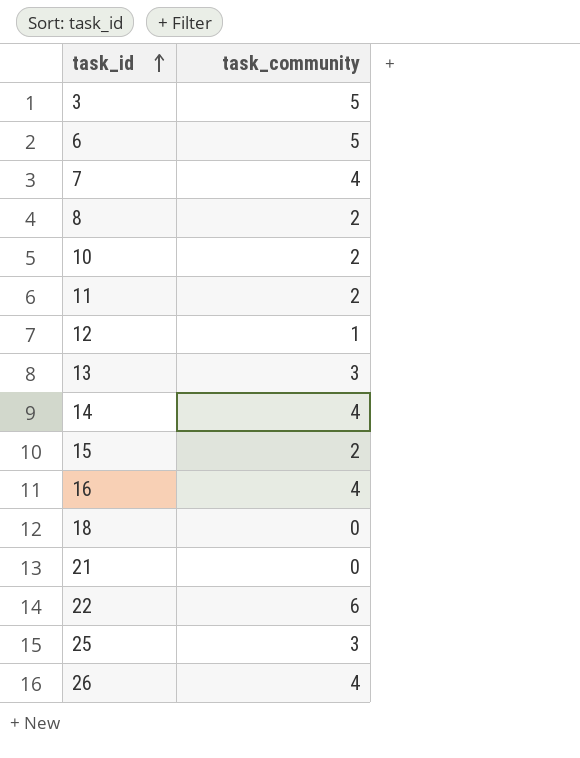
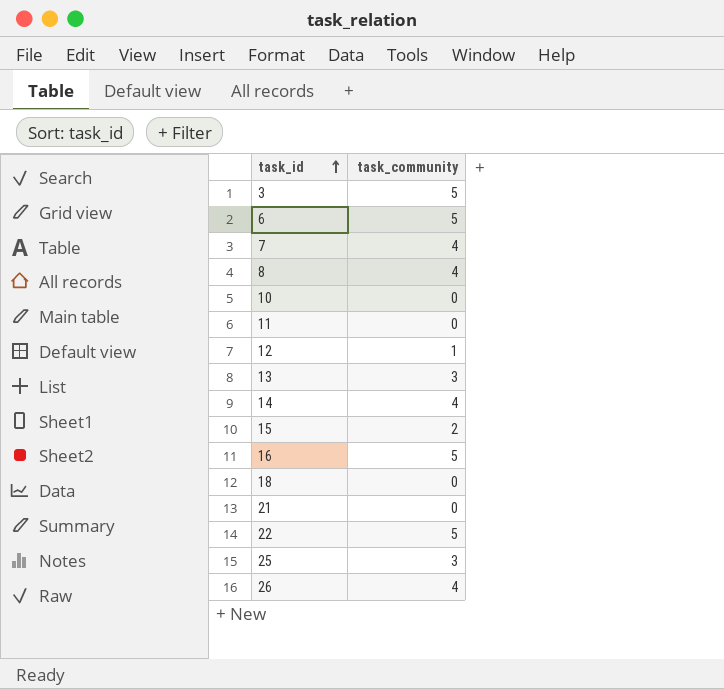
8 | task_community: 2 -> 4
10 | task_community: 2 -> 0
11 | task_community: 2 -> 0
16 | task_community: 4 -> 5
22 | task_community: 6 -> 5

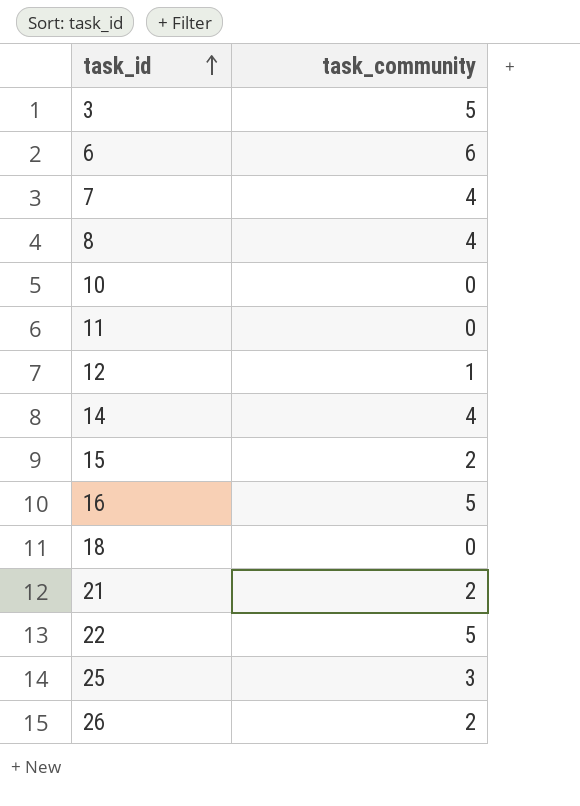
row 13: 3 -> none
6 | task_community: 5 -> 6
21 | task_community: 0 -> 2
26 | task_community: 4 -> 2

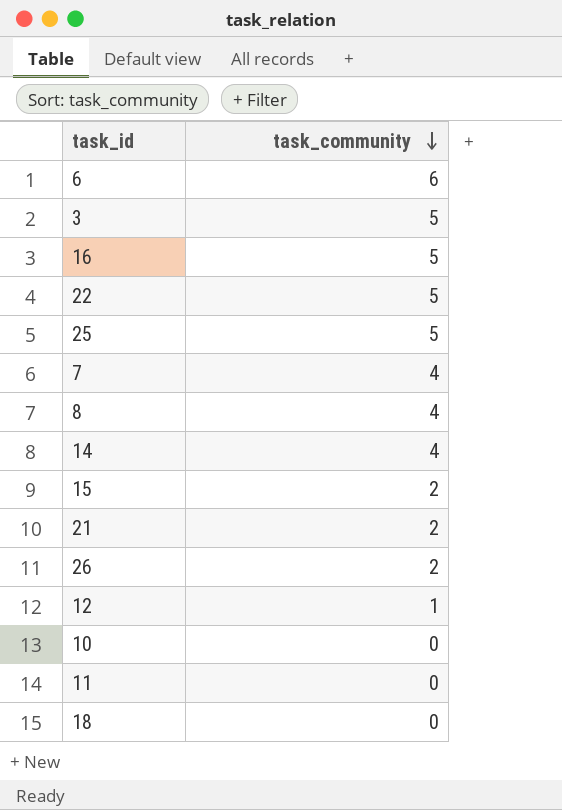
row order: task_id ascending -> task_community descending
25 | task_community: 3 -> 5

